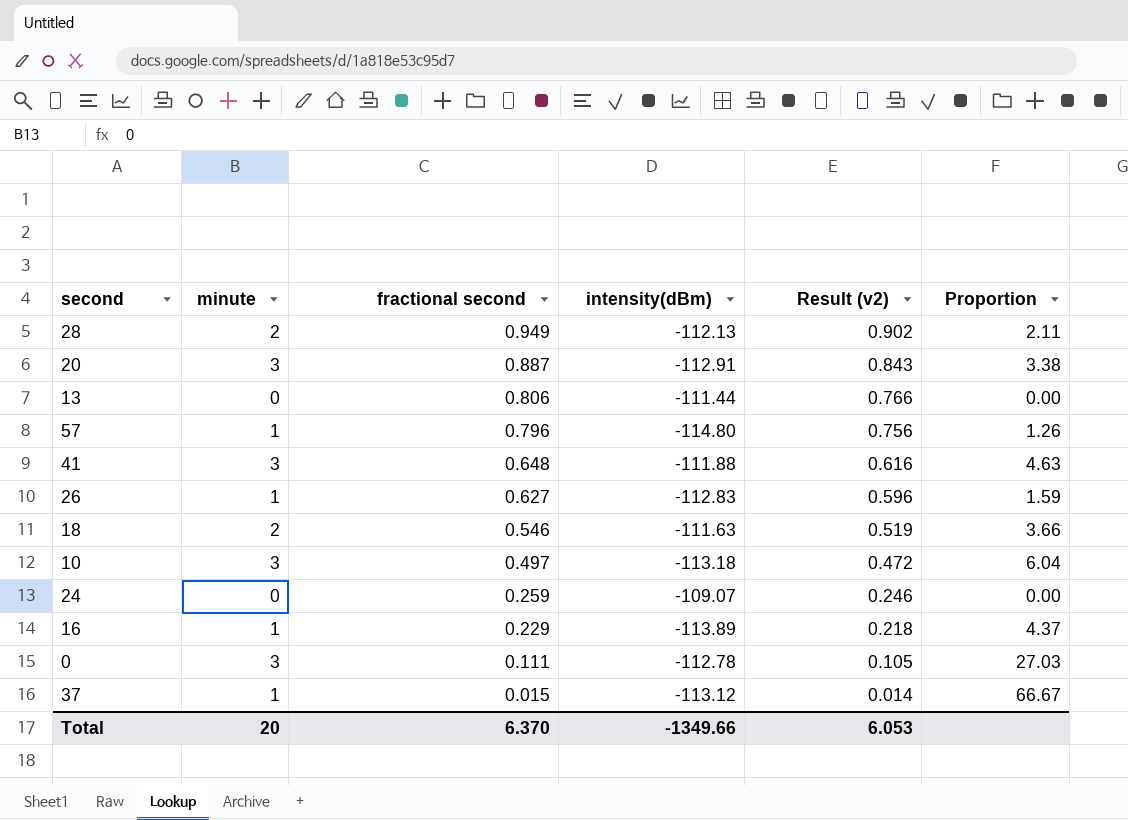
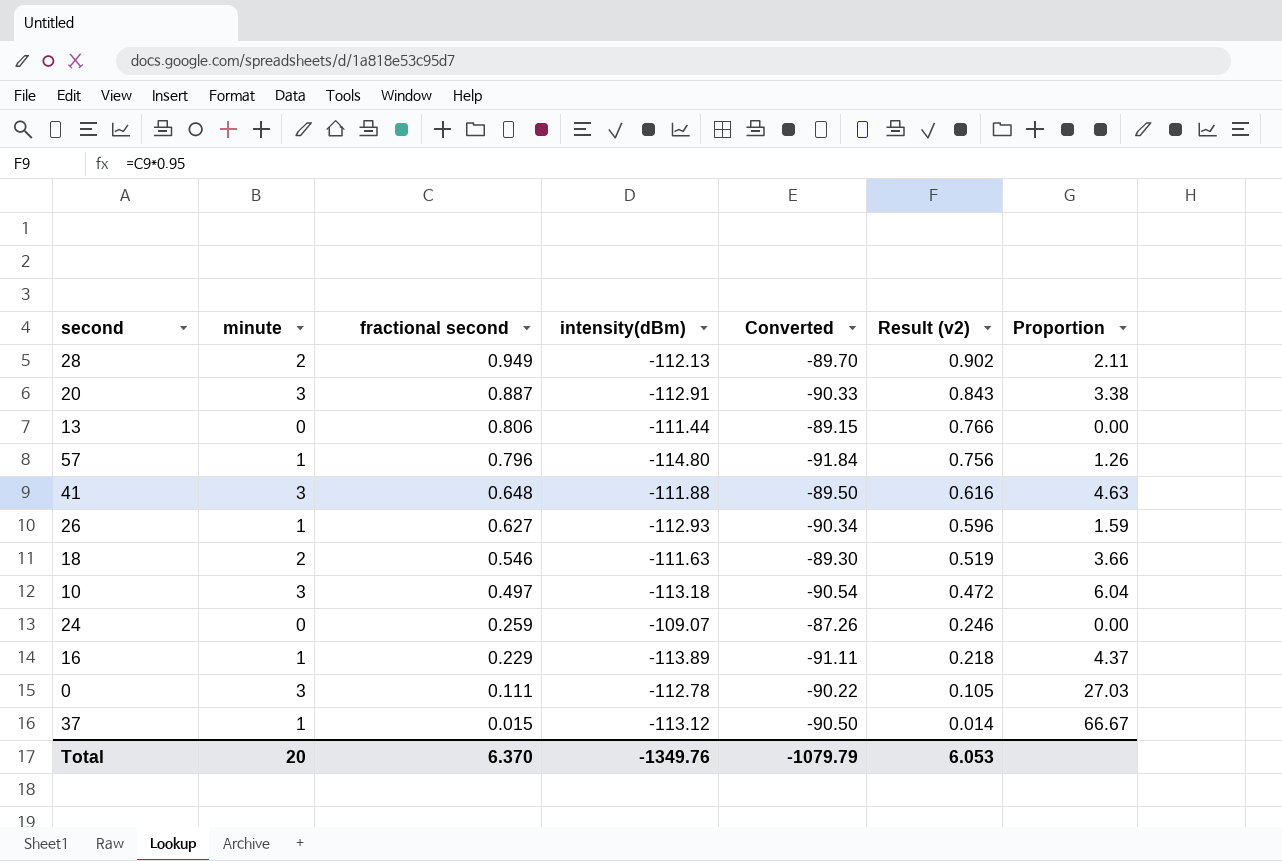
column Converted | formula: none -> [intensity(dBm)] * 0.8
26 | intensity(dBm): -112.83 -> -112.93
Total | intensity(dBm): -1349.66 -> -1349.76

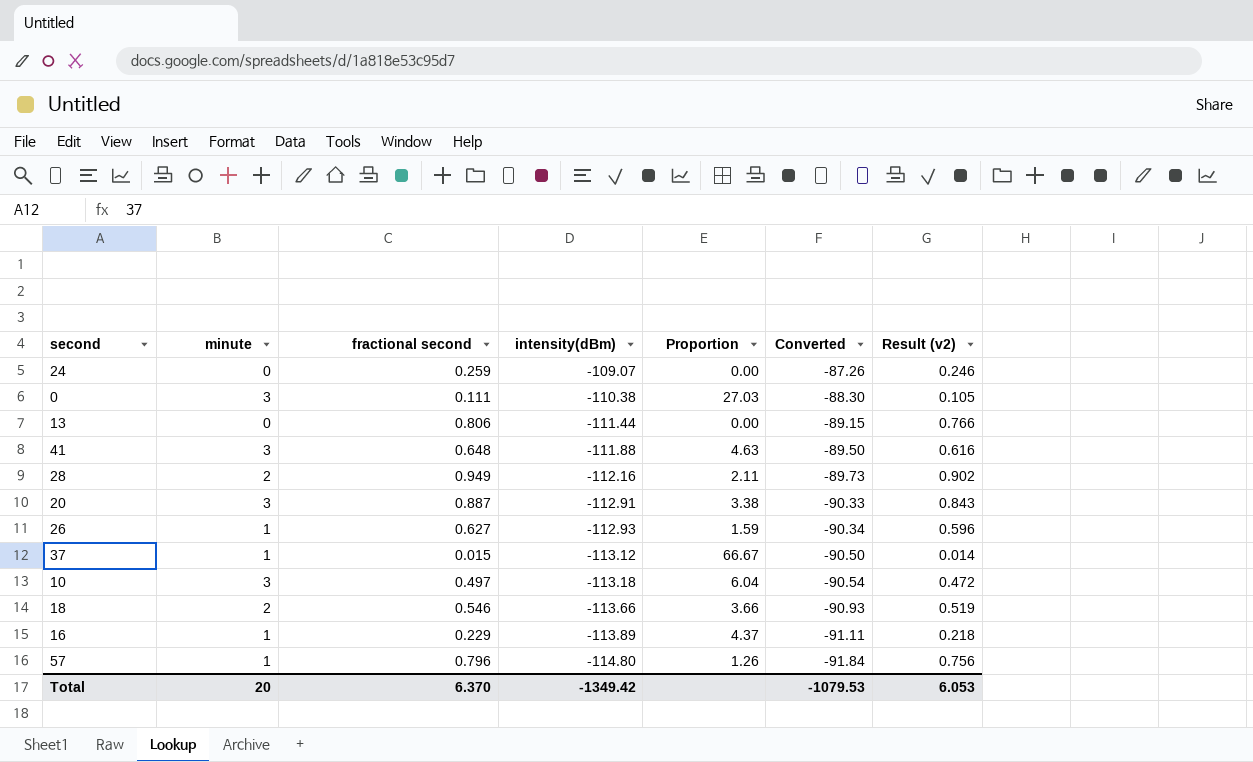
row order: fractional second descending -> intensity(dBm) descending
column Proportion | position: 7 -> 5
0 | intensity(dBm): -112.78 -> -110.38
0 | Converted: -90.22 -> -88.30
28 | intensity(dBm): -112.13 -> -112.16
28 | Converted: -89.70 -> -89.73
18 | intensity(dBm): -111.63 -> -113.66
18 | Converted: -89.30 -> -90.93
Total | intensity(dBm): -1349.76 -> -1349.42
Total | Converted: -1079.79 -> -1079.53

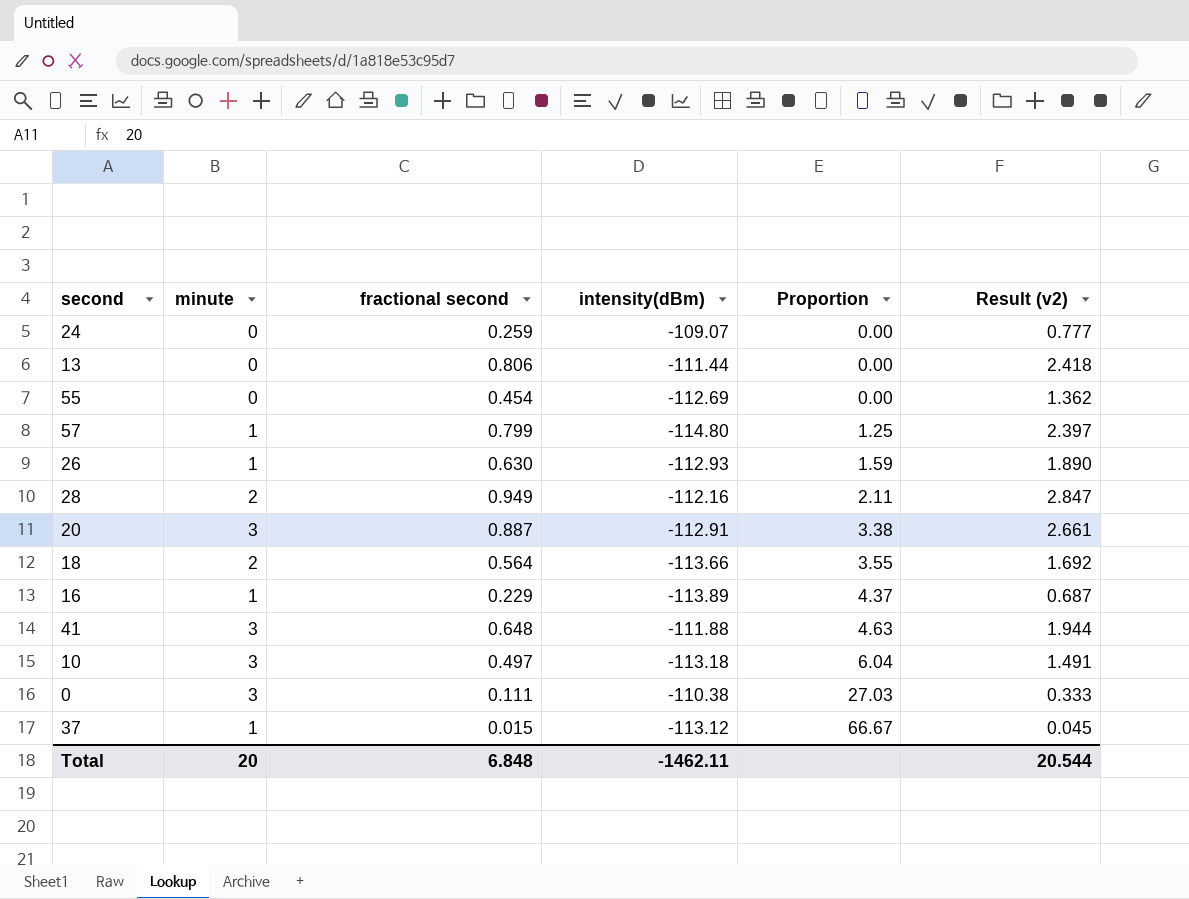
row order: intensity(dBm) descending -> Proportion ascending
column Converted | formula: [intensity(dBm)] * 0.8 -> none
column Result (v2) | formula: [fractional second] * 0.95 -> [fractional second] * 3
row 55: none -> 0 | 0.454 | -112.69 | 0.00 | 1.362
57 | fractional second: 0.796 -> 0.799
57 | Proportion: 1.26 -> 1.25
26 | fractional second: 0.627 -> 0.630
18 | fractional second: 0.546 -> 0.564
18 | Proportion: 3.66 -> 3.55
Total | fractional second: 6.370 -> 6.848
Total | intensity(dBm): -1349.42 -> -1462.11
Total | Result (v2): 6.053 -> 20.544

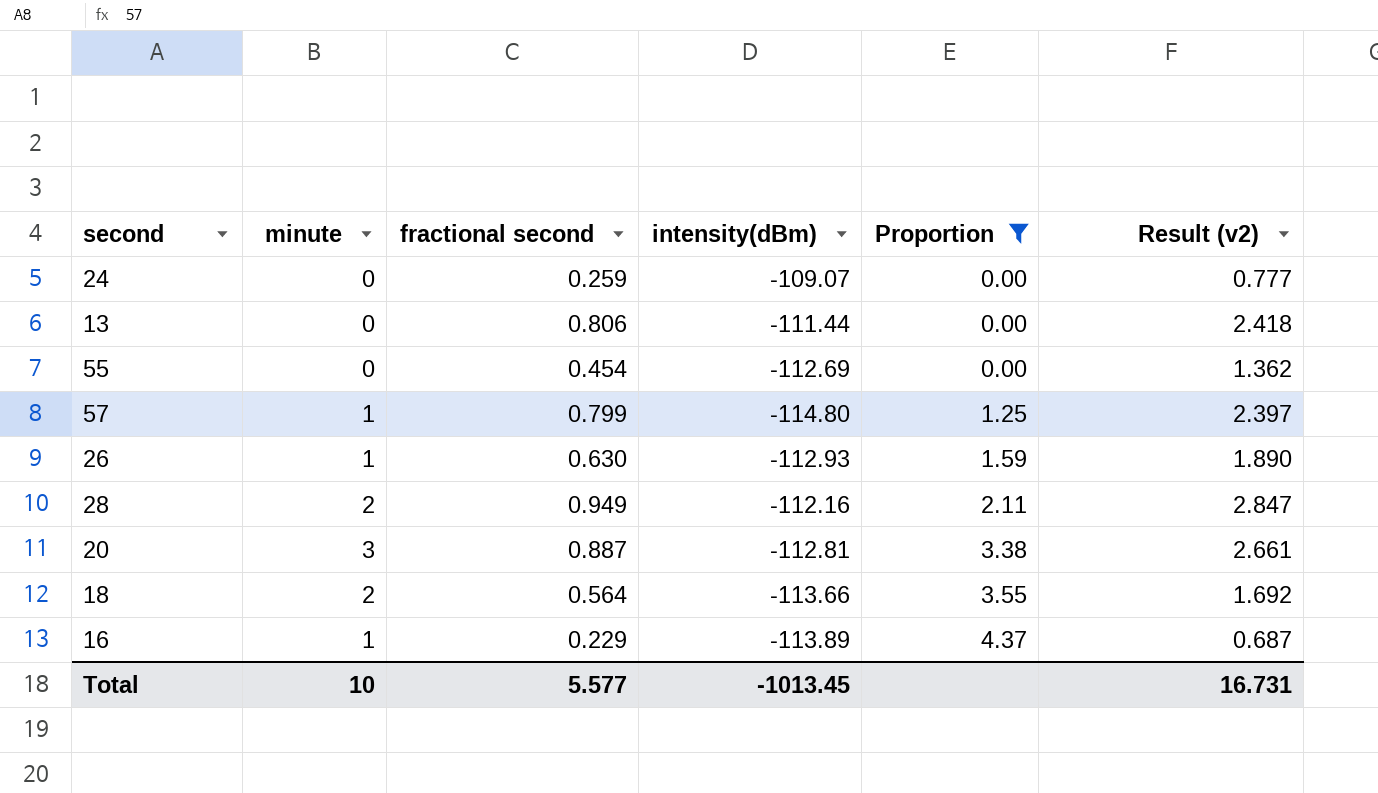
filter: none -> Proportion <= 4.37
20 | intensity(dBm): -112.91 -> -112.81
Total | minute: 20 -> 10
Total | fractional second: 6.848 -> 5.577
Total | intensity(dBm): -1462.11 -> -1013.45
Total | Result (v2): 20.544 -> 16.731

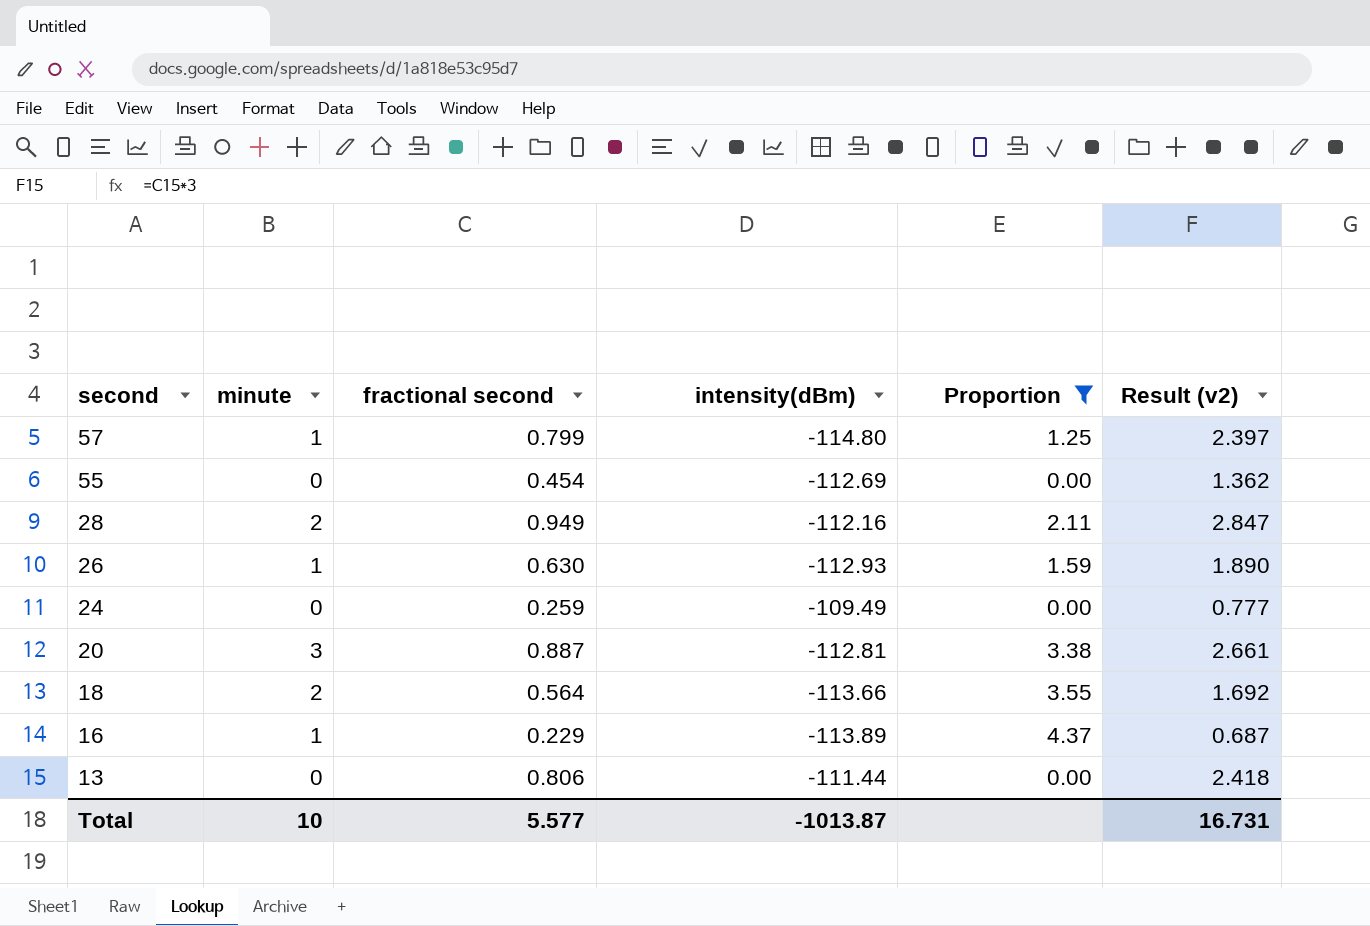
row order: Proportion ascending -> second descending
24 | intensity(dBm): -109.07 -> -109.49
Total | intensity(dBm): -1013.45 -> -1013.87

